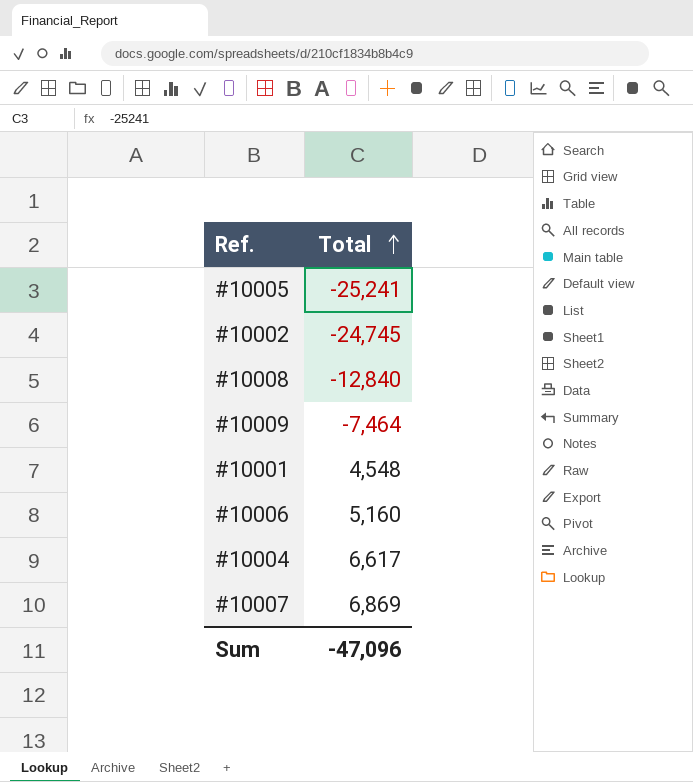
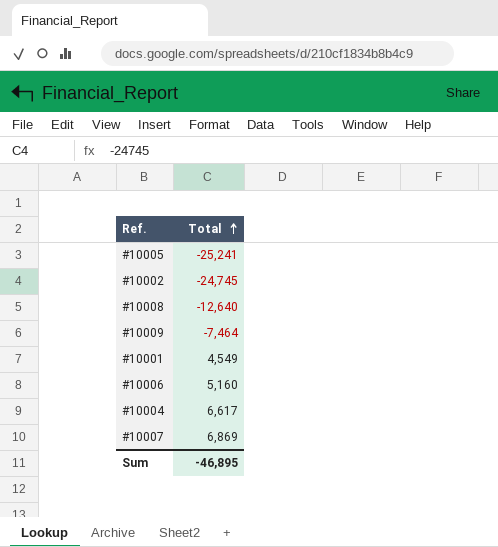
#10008 | Total: -12,840 -> -12,640
#10001 | Total: 4,548 -> 4,549
Sum | Total: -47,096 -> -46,895

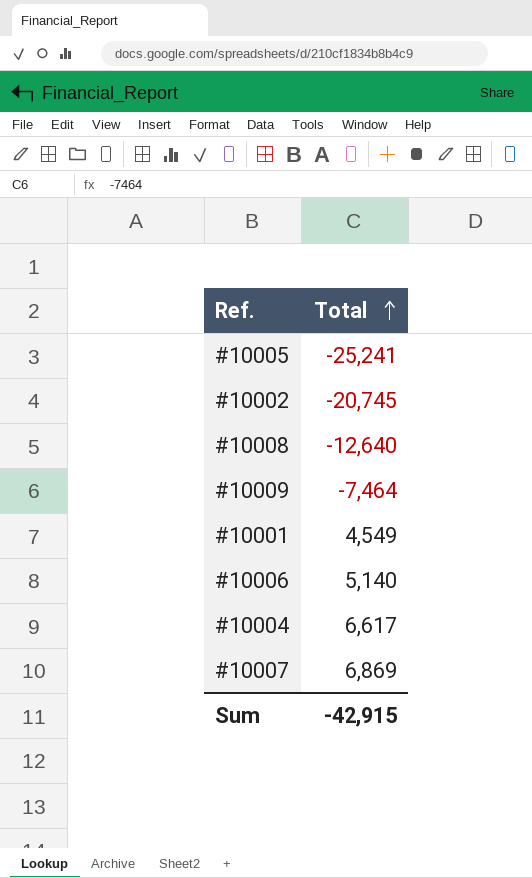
#10002 | Total: -24,745 -> -20,745
#10006 | Total: 5,160 -> 5,140
Sum | Total: -46,895 -> -42,915

